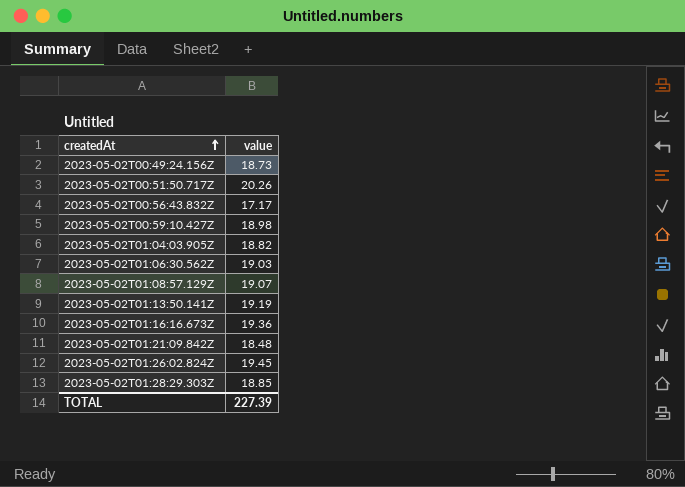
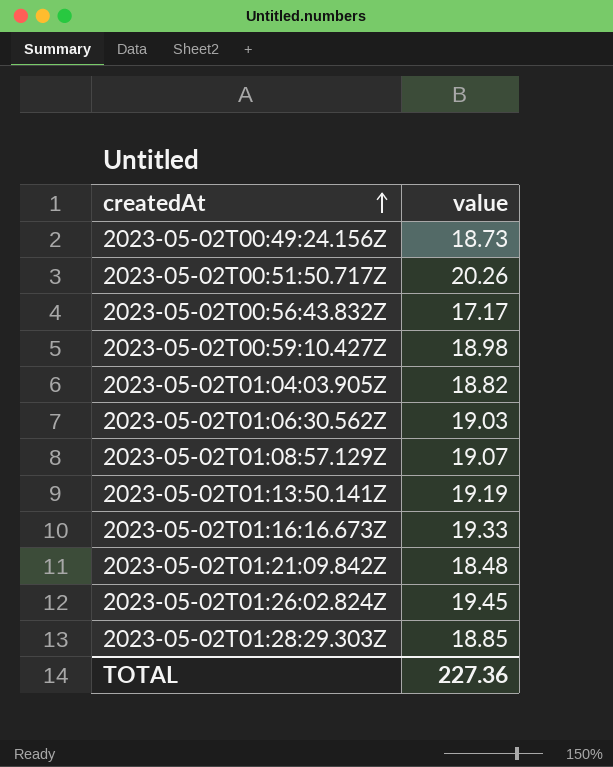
2023-05-02T01:16:16.673Z | value: 19.36 -> 19.33
TOTAL | value: 227.39 -> 227.36

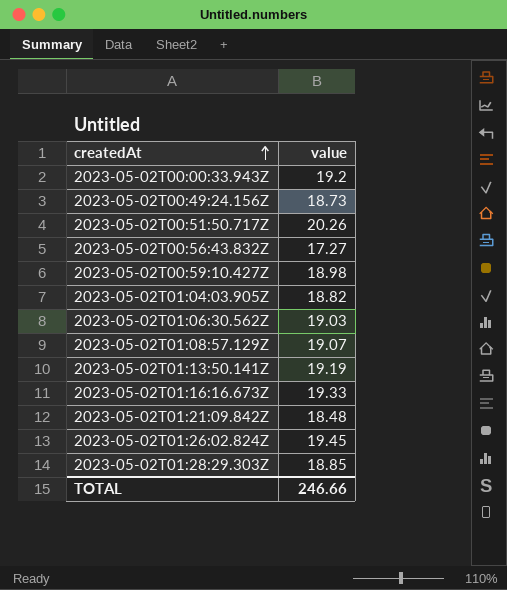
row 2023-05-02T00:00:33.943Z: none -> 19.2
2023-05-02T00:56:43.832Z | value: 17.17 -> 17.27
TOTAL | value: 227.36 -> 246.66

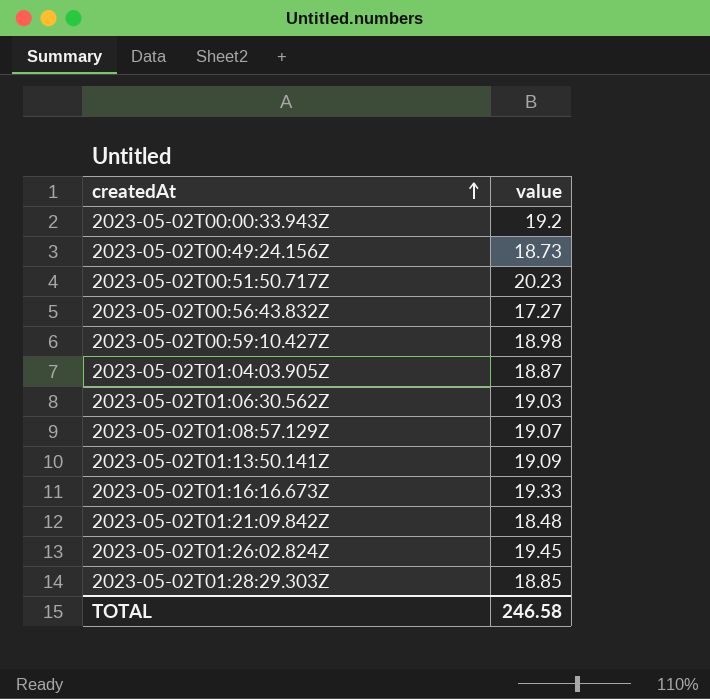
2023-05-02T00:51:50.717Z | value: 20.26 -> 20.23
2023-05-02T01:04:03.905Z | value: 18.82 -> 18.87
2023-05-02T01:13:50.141Z | value: 19.19 -> 19.09
TOTAL | value: 246.66 -> 246.58

